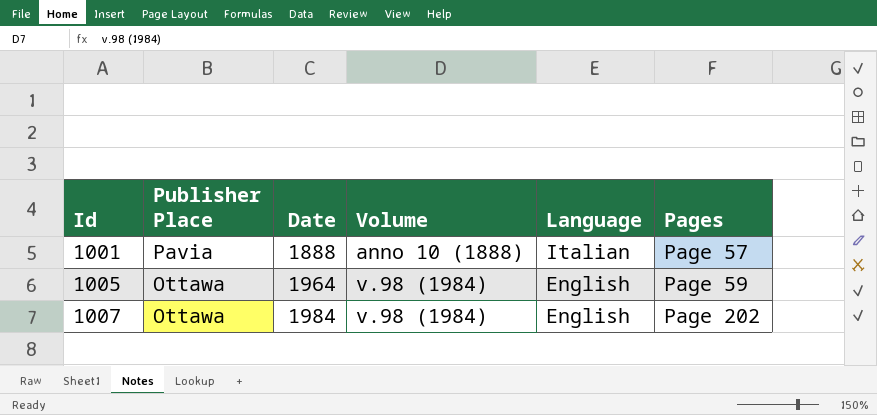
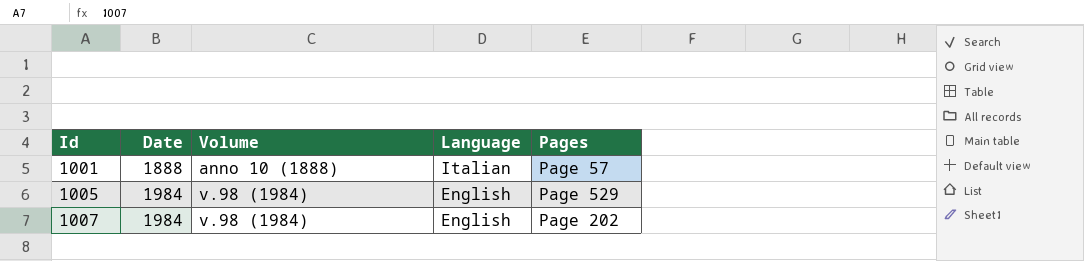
column Publisher Place | position: 2 -> none
1005 | Date: 1964 -> 1984
1005 | Pages: Page 59 -> Page 529

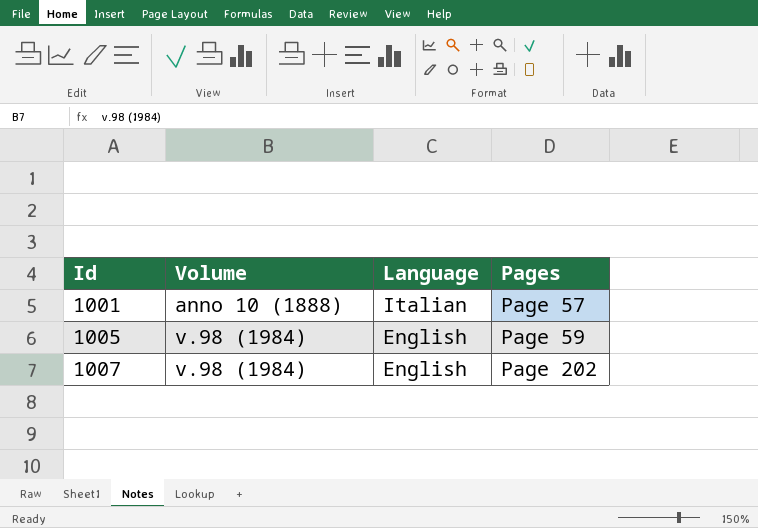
column Date | position: 2 -> none
1005 | Pages: Page 529 -> Page 59

